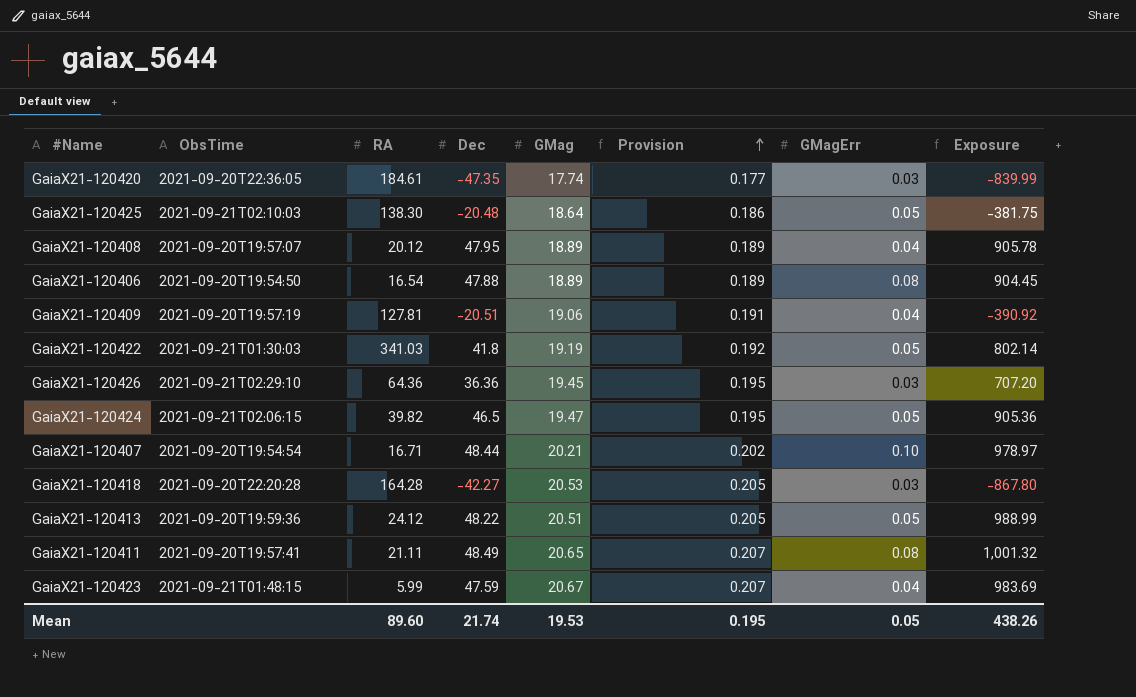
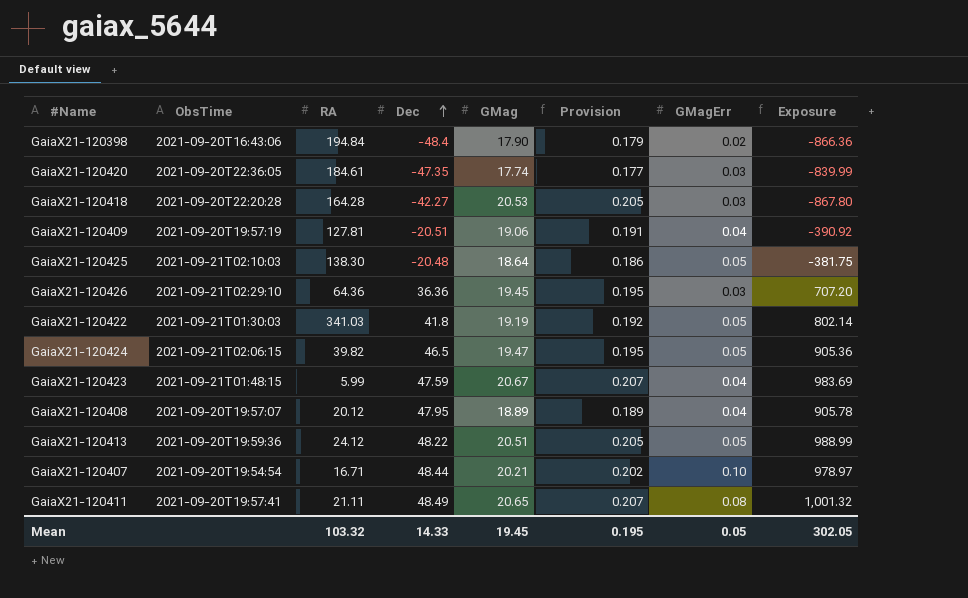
row order: Provision ascending -> Dec ascending
row GaiaX21-120406: 2021-09-20T19:54:50 | 16.54 | 47.88 | 18.89 | 0.189 | 0.08 | 904.45 -> none
row GaiaX21-120398: none -> 2021-09-20T16:43:06 | 194.84 | -48.4 | 17.90 | 0.179 | 0.02 | -866.36
Mean | RA: 89.60 -> 103.32
Mean | Dec: 21.74 -> 14.33
Mean | GMag: 19.53 -> 19.45
Mean | Exposure: 438.26 -> 302.05

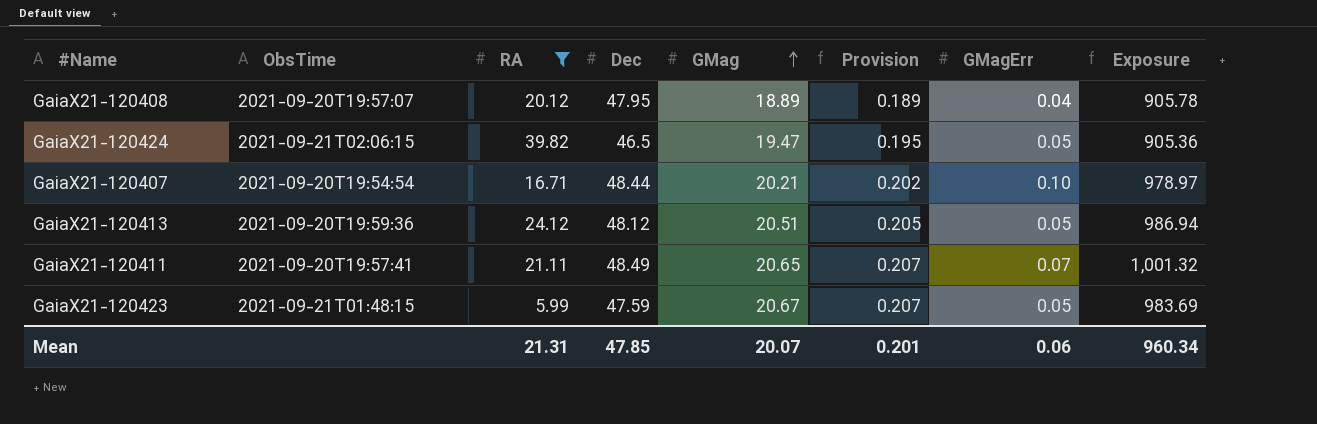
filter: none -> RA <= 39.82
row order: Dec ascending -> GMag ascending
GaiaX21-120413 | Dec: 48.22 -> 48.12
GaiaX21-120413 | Exposure: 988.99 -> 986.94
GaiaX21-120411 | GMagErr: 0.08 -> 0.07
GaiaX21-120423 | GMagErr: 0.04 -> 0.05
Mean | RA: 103.32 -> 21.31
Mean | Dec: 14.33 -> 47.85
Mean | GMag: 19.45 -> 20.07
Mean | Provision: 0.195 -> 0.201
Mean | GMagErr: 0.05 -> 0.06
Mean | Exposure: 302.05 -> 960.34

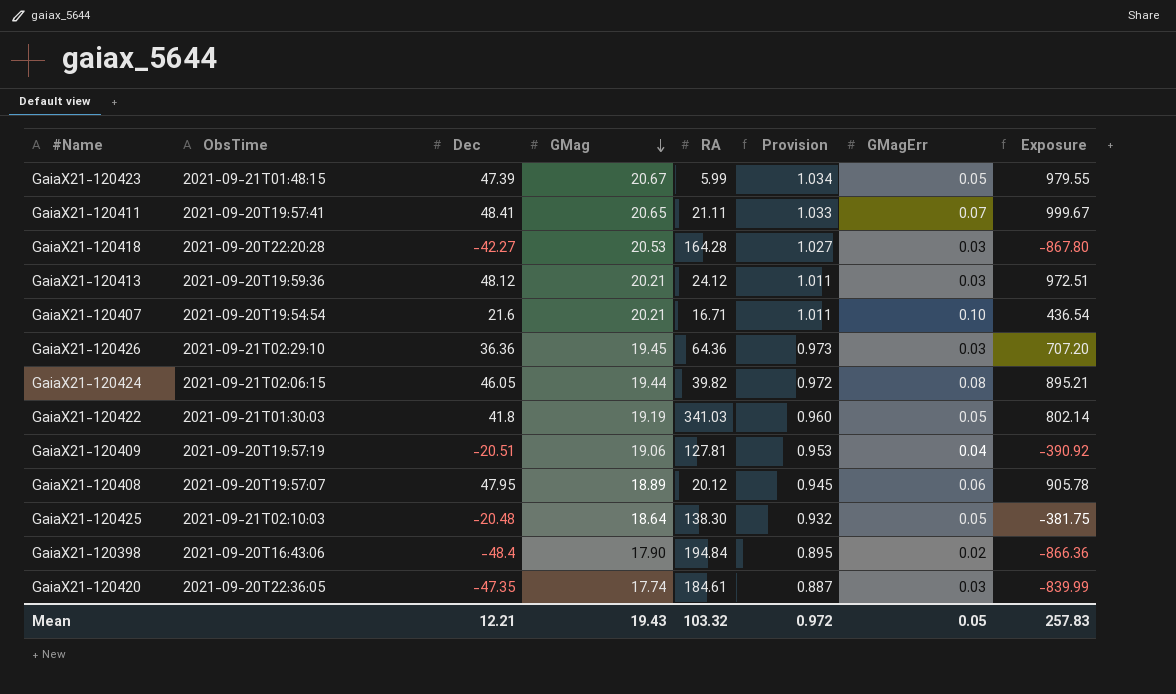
filter: RA <= 39.82 -> none
row order: GMag ascending -> GMag descending
column RA | position: 3 -> 5
column Provision | formula: [GMag] * 0.01 -> [GMag] * 0.05
GaiaX21-120423 | Dec: 47.59 -> 47.39
GaiaX21-120423 | Exposure: 983.69 -> 979.55
GaiaX21-120411 | Dec: 48.49 -> 48.41
GaiaX21-120411 | Exposure: 1,001.32 -> 999.67
GaiaX21-120413 | GMag: 20.51 -> 20.21
GaiaX21-120413 | GMagErr: 0.05 -> 0.03
GaiaX21-120413 | Exposure: 986.94 -> 972.51
GaiaX21-120407 | Dec: 48.44 -> 21.6
GaiaX21-120407 | Exposure: 978.97 -> 436.54
GaiaX21-120424 | Dec: 46.5 -> 46.05
GaiaX21-120424 | GMag: 19.47 -> 19.44
GaiaX21-120424 | GMagErr: 0.05 -> 0.08
GaiaX21-120424 | Exposure: 905.36 -> 895.21
GaiaX21-120408 | GMagErr: 0.04 -> 0.06
Mean | Dec: 47.85 -> 12.21
Mean | GMag: 20.07 -> 19.43
Mean | RA: 21.31 -> 103.32
Mean | Provision: 0.201 -> 0.972
Mean | GMagErr: 0.06 -> 0.05
Mean | Exposure: 960.34 -> 257.83

